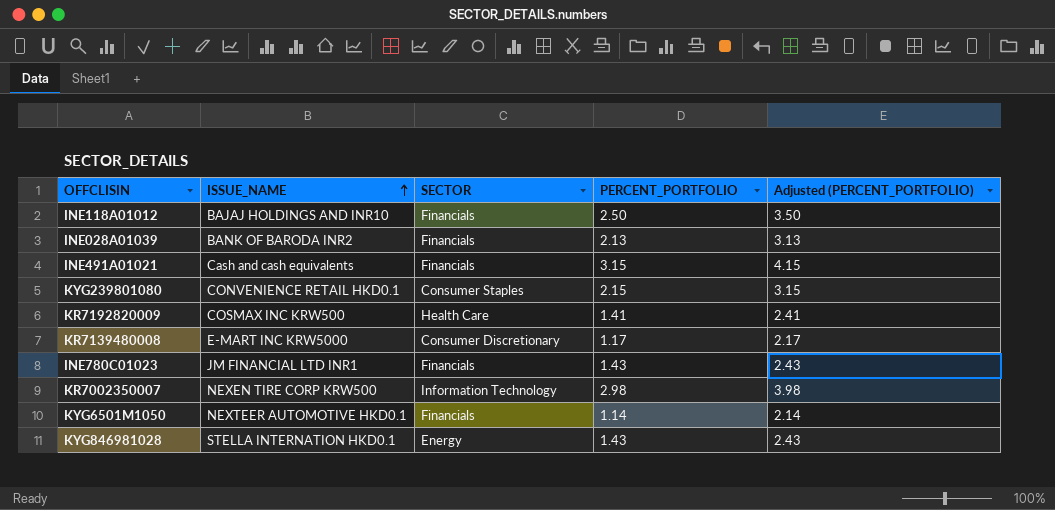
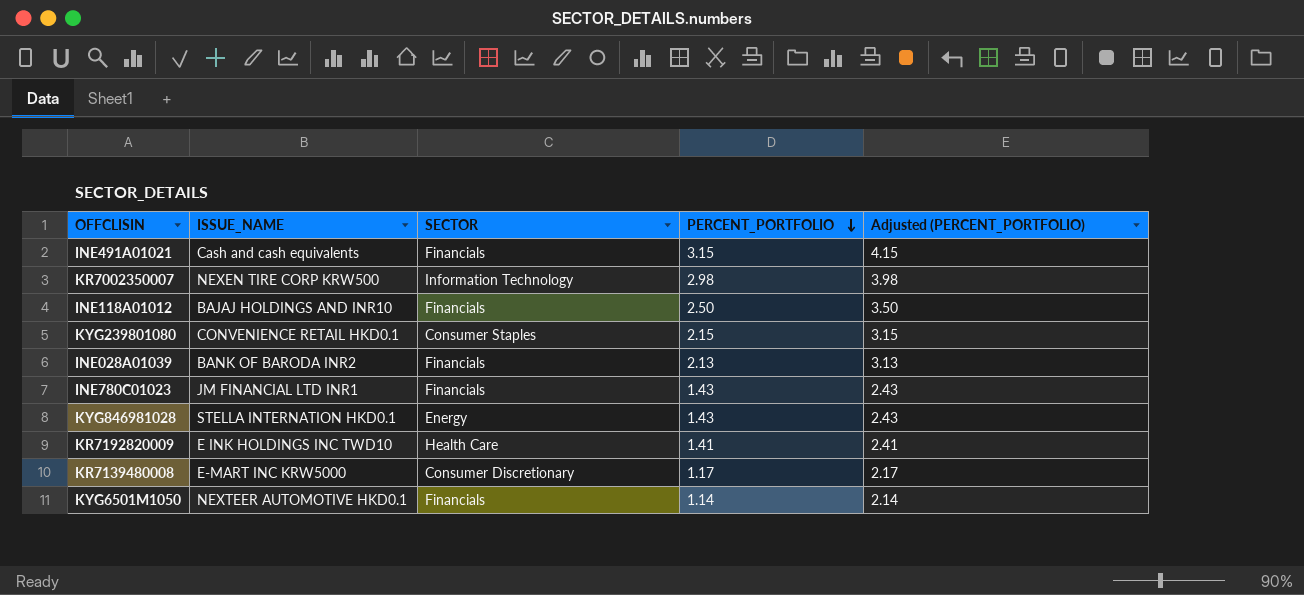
row order: ISSUE_NAME ascending -> PERCENT_PORTFOLIO descending
KR7192820009 | ISSUE_NAME: COSMAX INC KRW500 -> E INK HOLDINGS INC TWD10

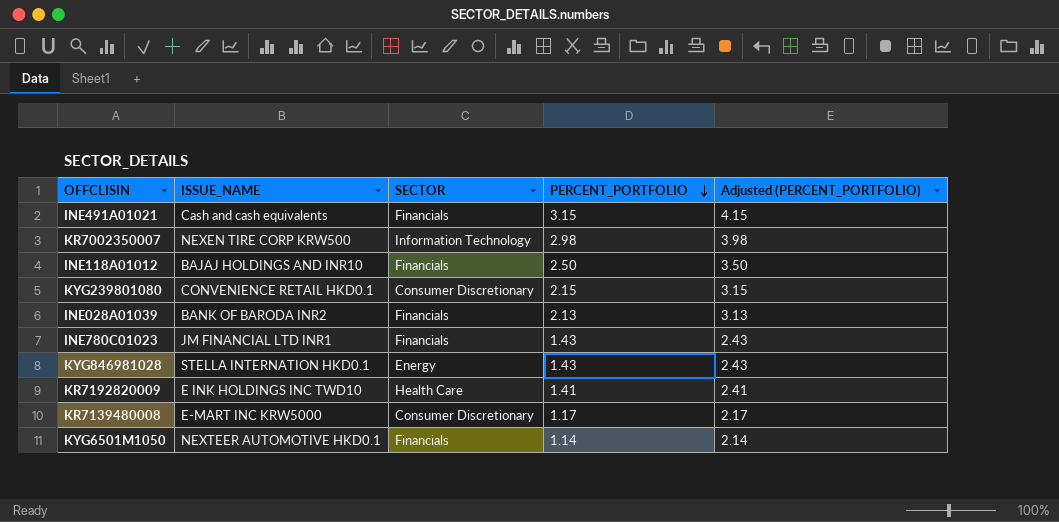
KYG239801080 | SECTOR: Consumer Staples -> Consumer Discretionary

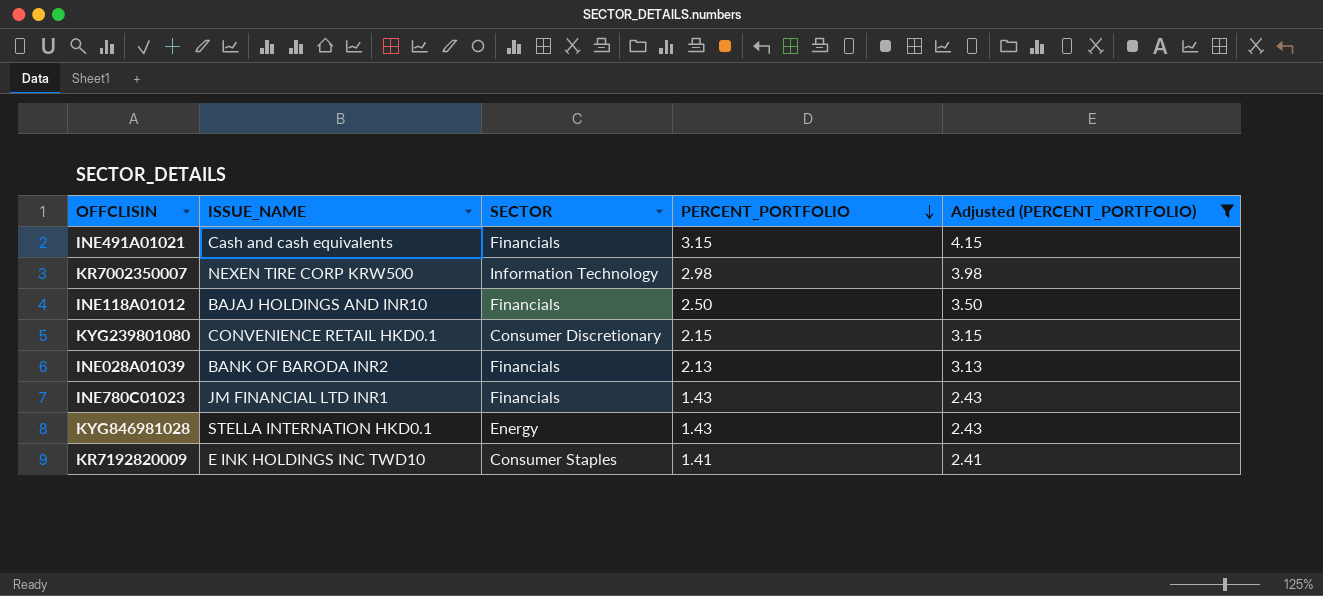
filter: none -> Adjusted (PERCENT_PORTFOLIO) >= 2.41
KR7192820009 | SECTOR: Health Care -> Consumer Staples

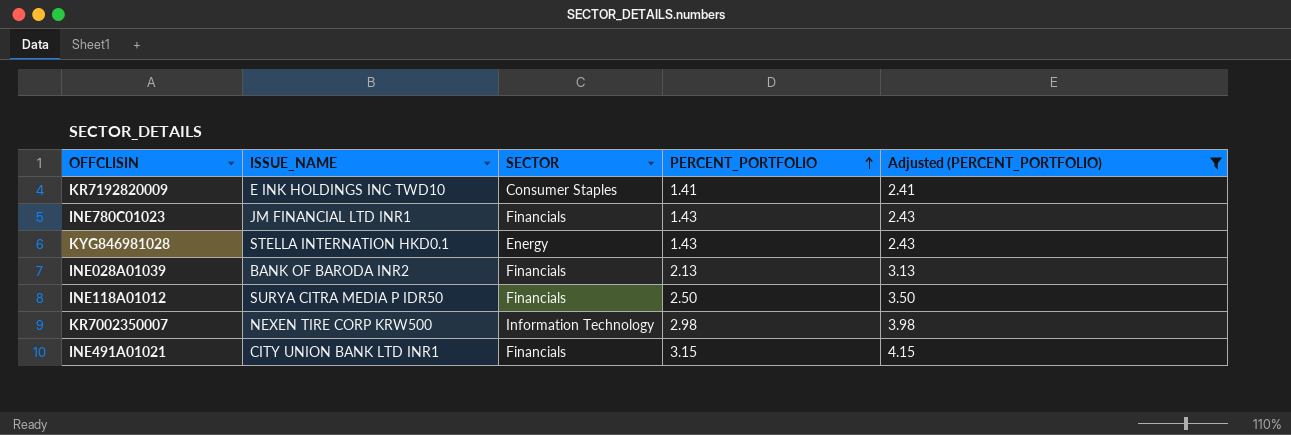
row order: PERCENT_PORTFOLIO descending -> PERCENT_PORTFOLIO ascending
row KYG239801080: CONVENIENCE RETAIL HKD0.1 | Consumer Discretionary | 2.15 | 3.15 -> none
INE118A01012 | ISSUE_NAME: BAJAJ HOLDINGS AND INR10 -> SURYA CITRA MEDIA P IDR50
INE491A01021 | ISSUE_NAME: Cash and cash equivalents -> CITY UNION BANK LTD INR1

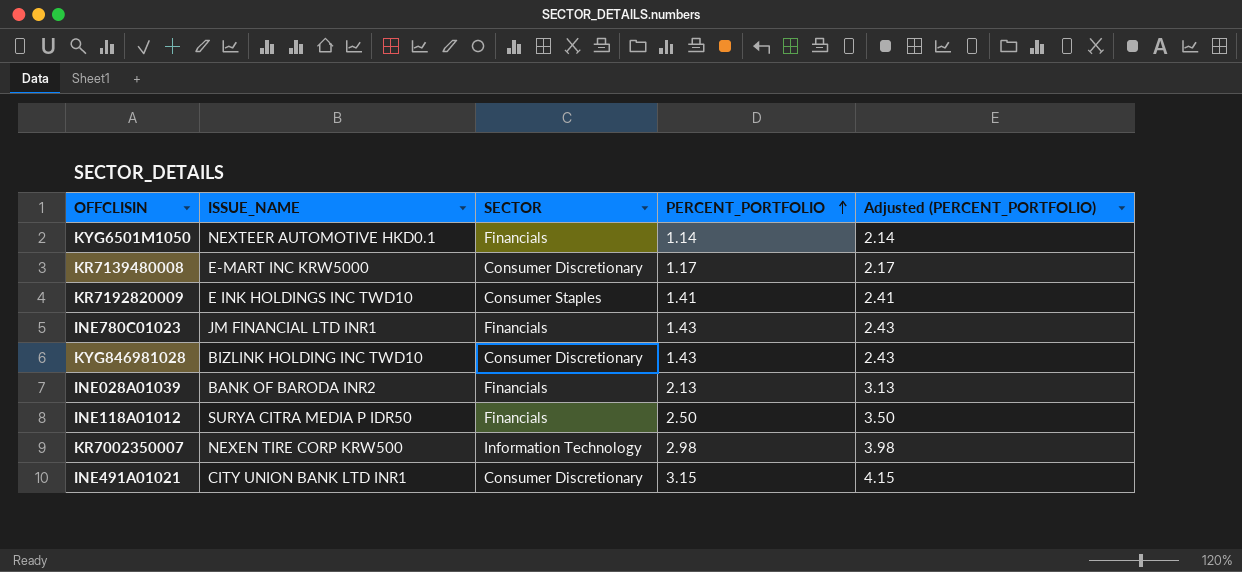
filter: Adjusted (PERCENT_PORTFOLIO) >= 2.41 -> none
KYG846981028 | ISSUE_NAME: STELLA INTERNATION HKD0.1 -> BIZLINK HOLDING INC TWD10
KYG846981028 | SECTOR: Energy -> Consumer Discretionary
INE491A01021 | SECTOR: Financials -> Consumer Discretionary

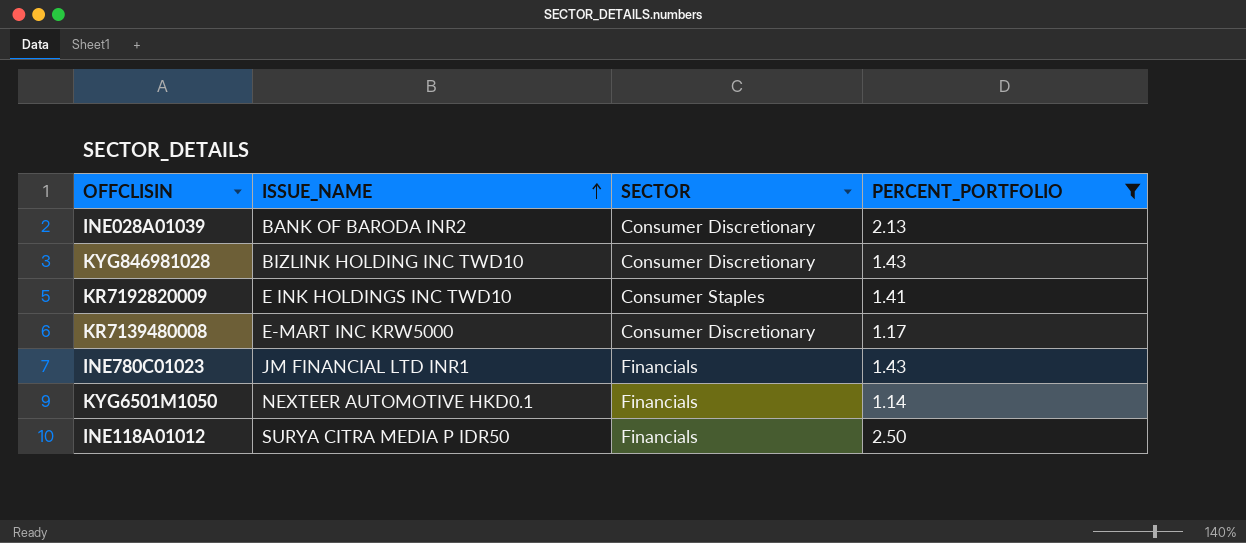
filter: none -> PERCENT_PORTFOLIO <= 2.50
row order: PERCENT_PORTFOLIO ascending -> ISSUE_NAME ascending
column Adjusted (PERCENT_PORTFOLIO) | formula: [PERCENT_PORTFOLIO] + 1 -> none
INE028A01039 | SECTOR: Financials -> Consumer Discretionary

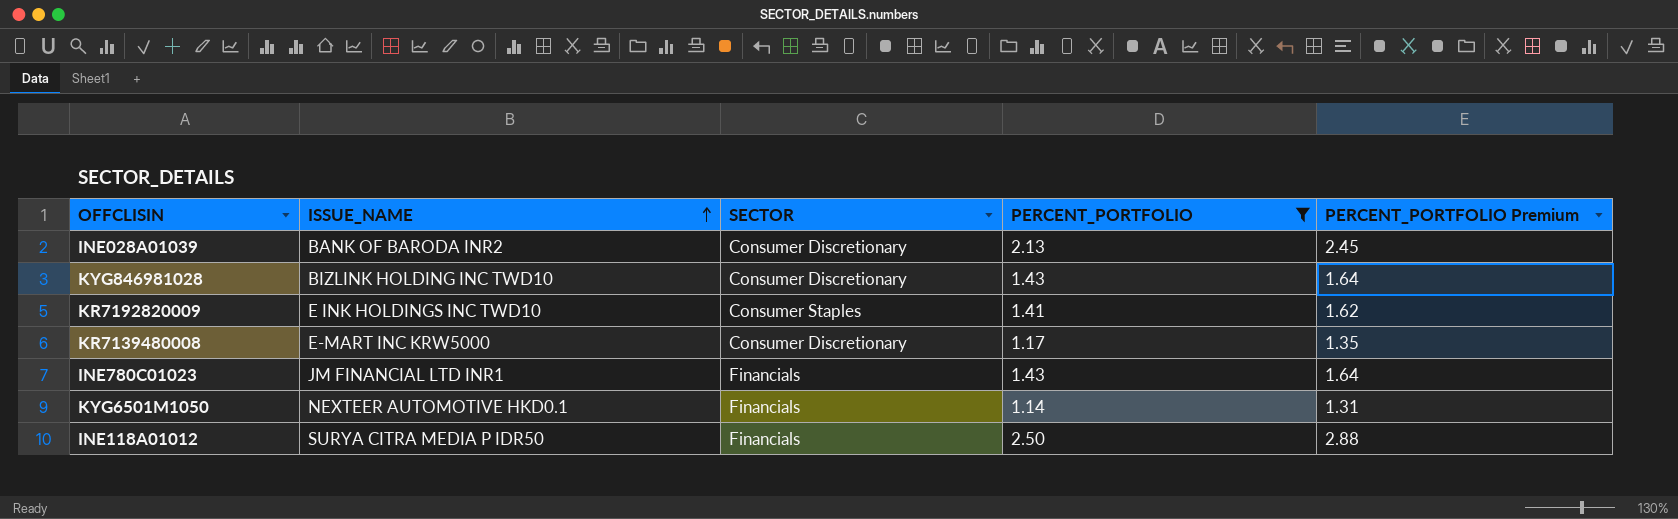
column PERCENT_PORTFOLIO Premium | formula: none -> [PERCENT_PORTFOLIO] * 1.15

